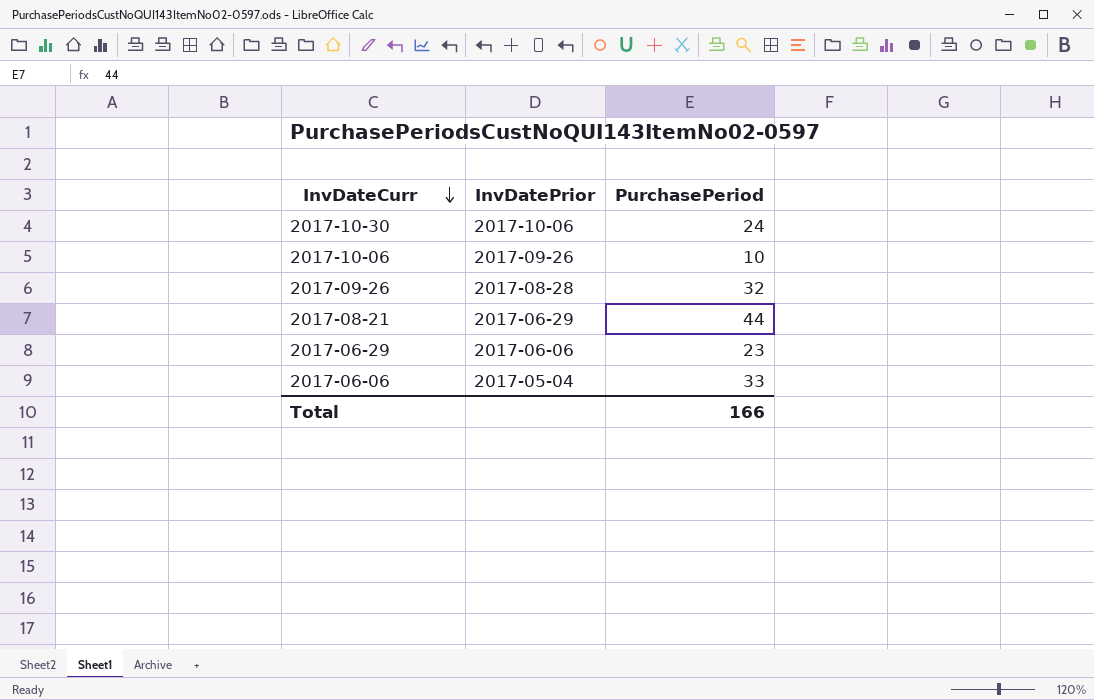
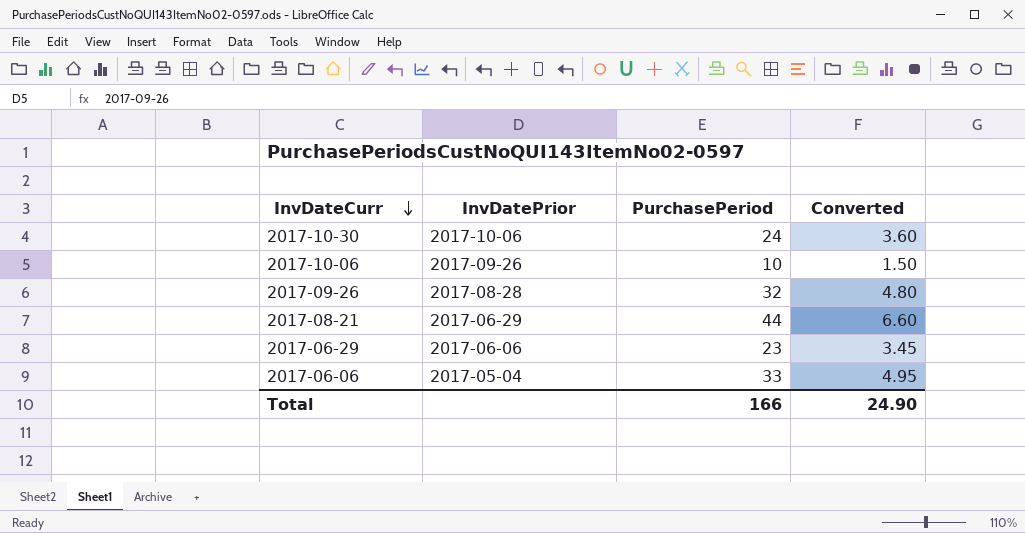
column Converted | formula: none -> [PurchasePeriod] * 0.15

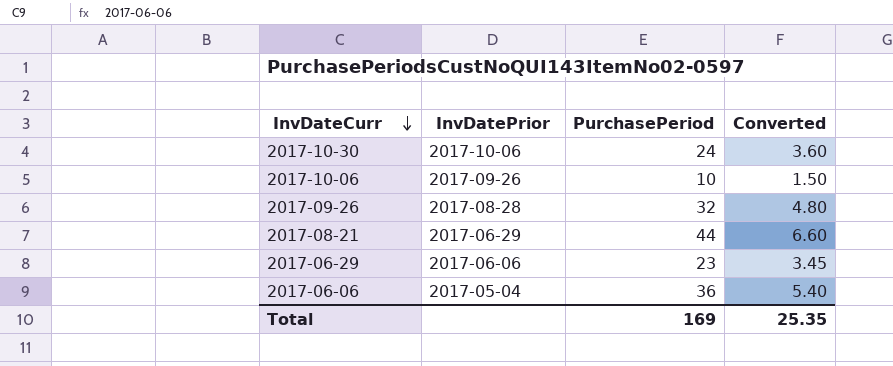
2017-06-06 | PurchasePeriod: 33 -> 36
2017-06-06 | Converted: 4.95 -> 5.40
Total | PurchasePeriod: 166 -> 169
Total | Converted: 24.90 -> 25.35

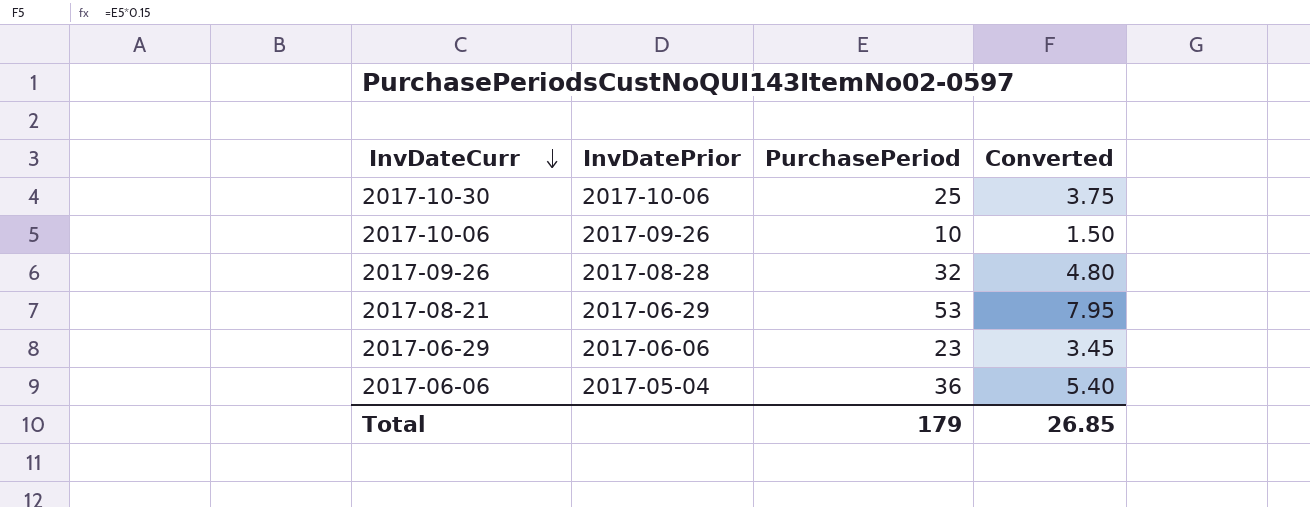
2017-10-30 | PurchasePeriod: 24 -> 25
2017-10-30 | Converted: 3.60 -> 3.75
2017-08-21 | PurchasePeriod: 44 -> 53
2017-08-21 | Converted: 6.60 -> 7.95
Total | PurchasePeriod: 169 -> 179
Total | Converted: 25.35 -> 26.85

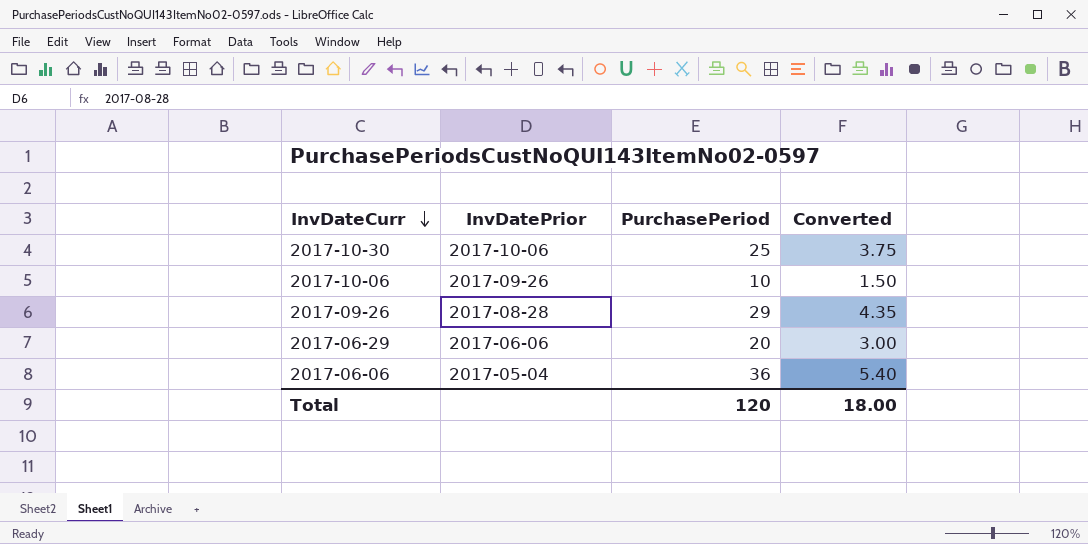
row 2017-08-21: 2017-06-29 | 53 | 7.95 -> none
2017-09-26 | PurchasePeriod: 32 -> 29
2017-09-26 | Converted: 4.80 -> 4.35
2017-06-29 | PurchasePeriod: 23 -> 20
2017-06-29 | Converted: 3.45 -> 3.00
Total | PurchasePeriod: 179 -> 120
Total | Converted: 26.85 -> 18.00

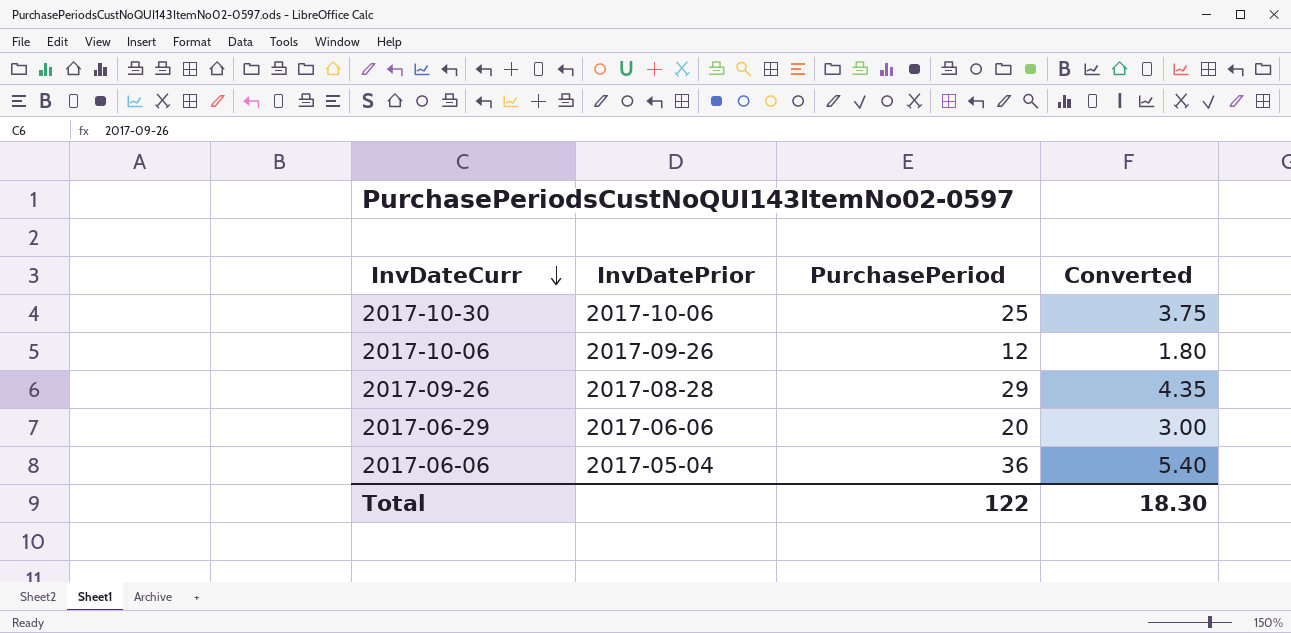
2017-10-06 | PurchasePeriod: 10 -> 12
2017-10-06 | Converted: 1.50 -> 1.80
Total | PurchasePeriod: 120 -> 122
Total | Converted: 18.00 -> 18.30

